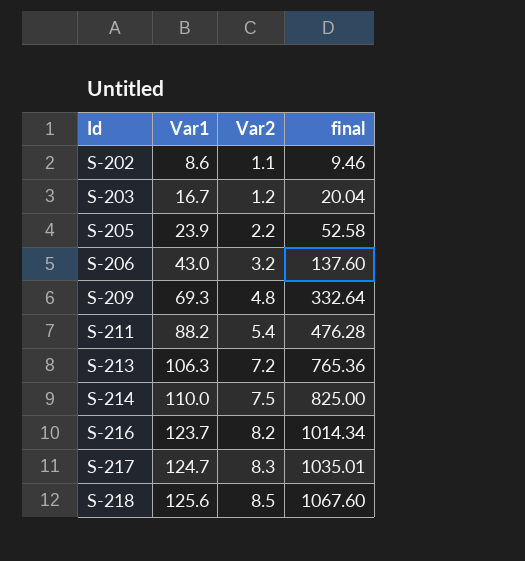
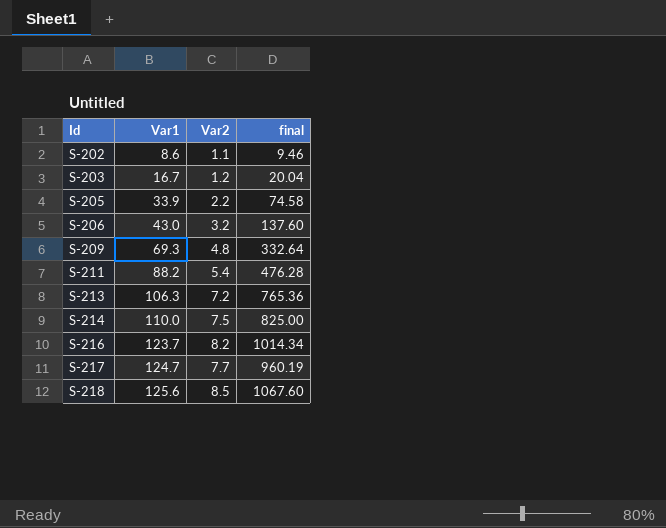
S-205 | Var1: 23.9 -> 33.9
S-205 | final: 52.58 -> 74.58
S-217 | Var2: 8.3 -> 7.7
S-217 | final: 1035.01 -> 960.19

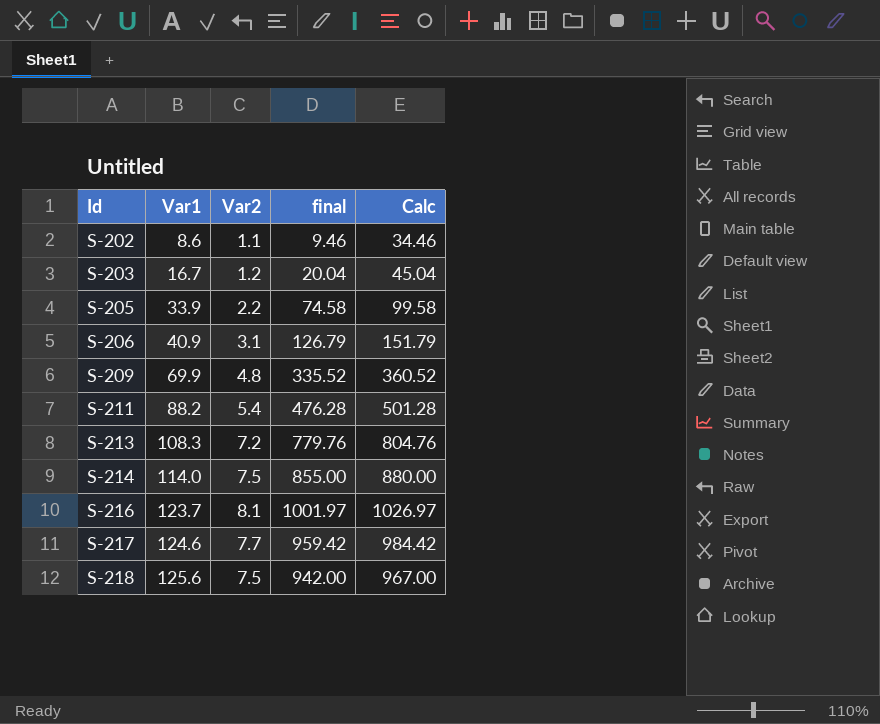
column Calc | formula: none -> [final] + 25
S-206 | Var1: 43.0 -> 40.9
S-206 | Var2: 3.2 -> 3.1
S-206 | final: 137.60 -> 126.79
S-209 | Var1: 69.3 -> 69.9
S-209 | final: 332.64 -> 335.52
S-213 | Var1: 106.3 -> 108.3
S-213 | final: 765.36 -> 779.76
S-214 | Var1: 110.0 -> 114.0
S-214 | final: 825.00 -> 855.00
S-216 | Var2: 8.2 -> 8.1
S-216 | final: 1014.34 -> 1001.97
S-217 | Var1: 124.7 -> 124.6
S-217 | final: 960.19 -> 959.42
S-218 | Var2: 8.5 -> 7.5
S-218 | final: 1067.60 -> 942.00

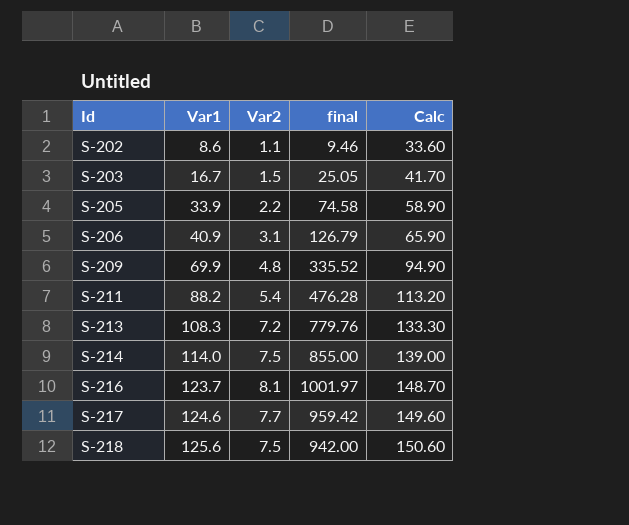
column Calc | formula: [final] + 25 -> [Var1] + 25
S-203 | Var2: 1.2 -> 1.5
S-203 | final: 20.04 -> 25.05

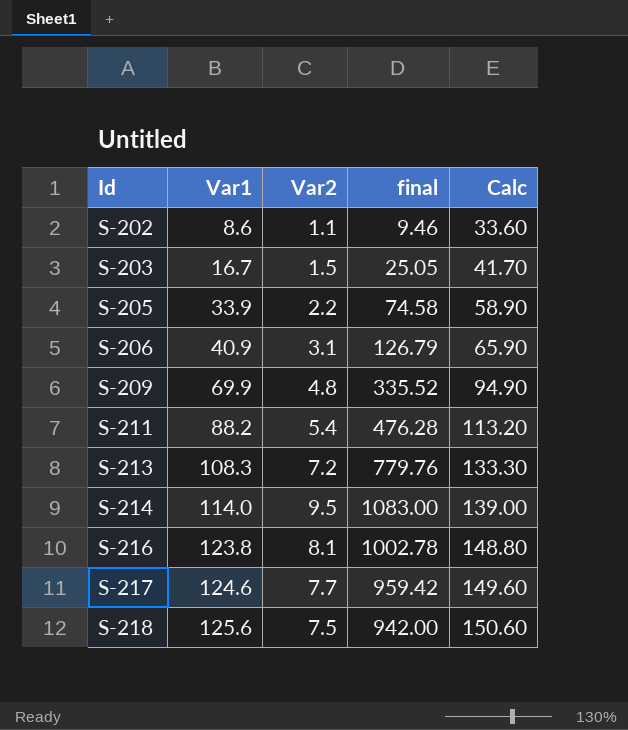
S-214 | Var2: 7.5 -> 9.5
S-214 | final: 855.00 -> 1083.00
S-216 | Var1: 123.7 -> 123.8
S-216 | final: 1001.97 -> 1002.78
S-216 | Calc: 148.70 -> 148.80

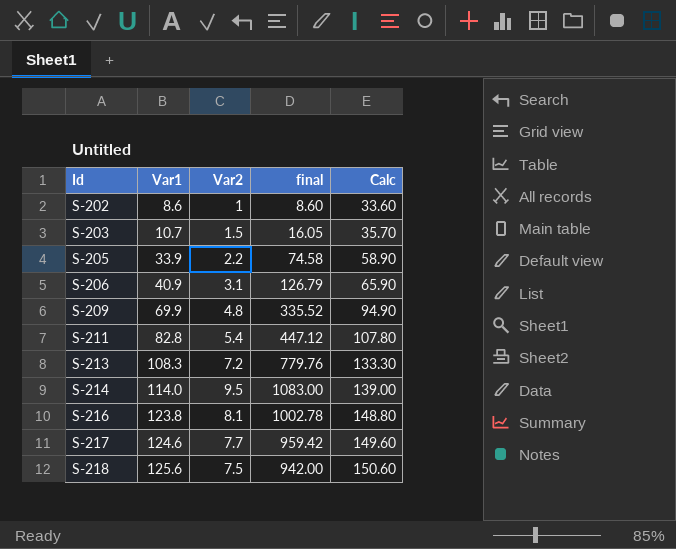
S-202 | Var2: 1.1 -> 1
S-202 | final: 9.46 -> 8.60
S-203 | Var1: 16.7 -> 10.7
S-203 | final: 25.05 -> 16.05
S-203 | Calc: 41.70 -> 35.70
S-211 | Var1: 88.2 -> 82.8
S-211 | final: 476.28 -> 447.12
S-211 | Calc: 113.20 -> 107.80

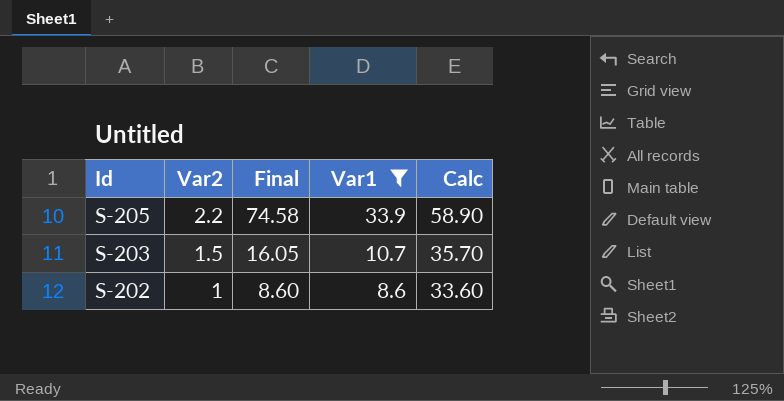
filter: none -> Var1 <= 33.9
row order: Id ascending -> Id descending
column name: final -> Final
column Var1 | position: 2 -> 4

